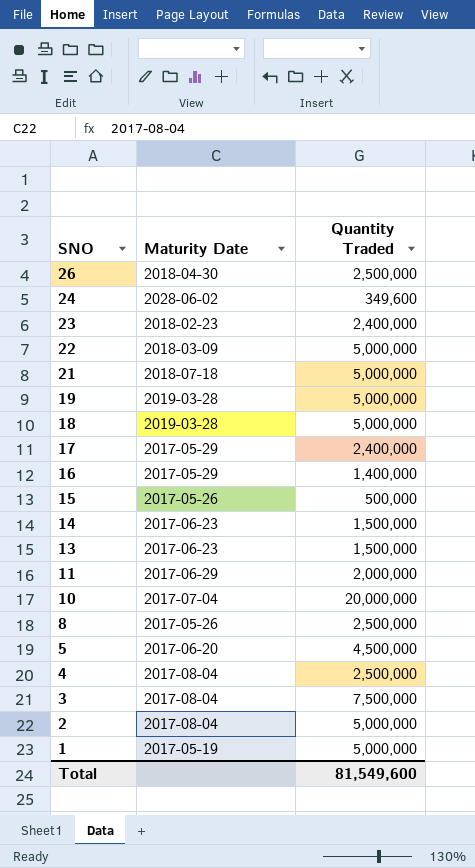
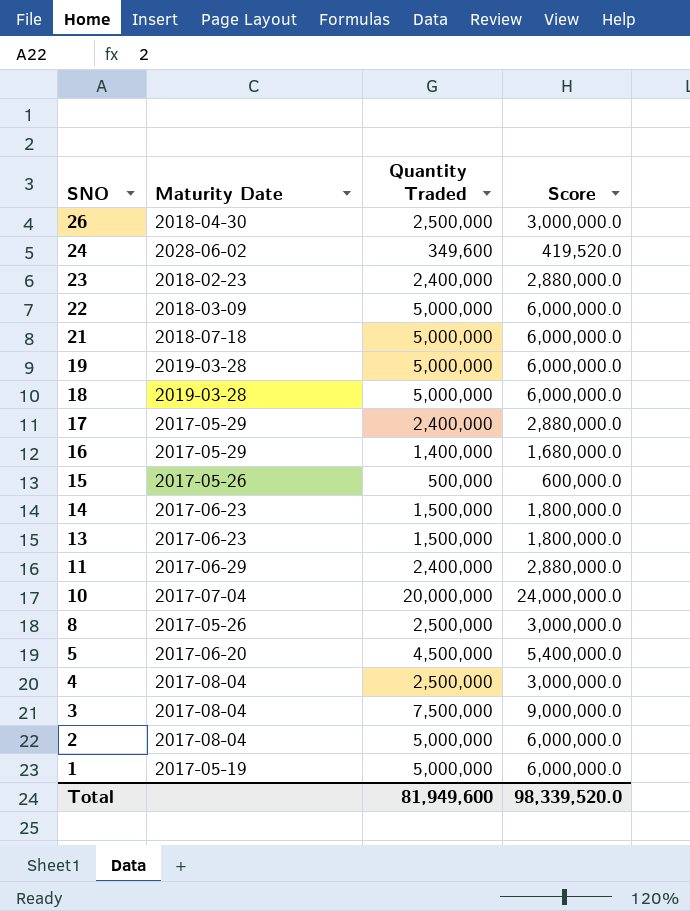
column Score | formula: none -> [Quantity Traded] * 1.2
11 | Quantity Traded: 2,000,000 -> 2,400,000
Total | Quantity Traded: 81,549,600 -> 81,949,600

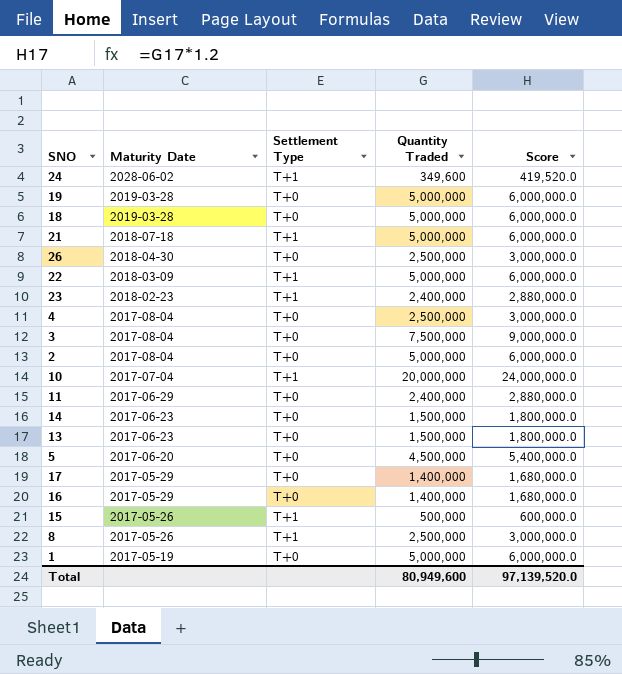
row order: SNO descending -> Maturity Date descending
column Settlement Type | position: none -> 3
17 | Quantity Traded: 2,400,000 -> 1,400,000
17 | Score: 2,880,000.0 -> 1,680,000.0
Total | Quantity Traded: 81,949,600 -> 80,949,600
Total | Score: 98,339,520.0 -> 97,139,520.0

